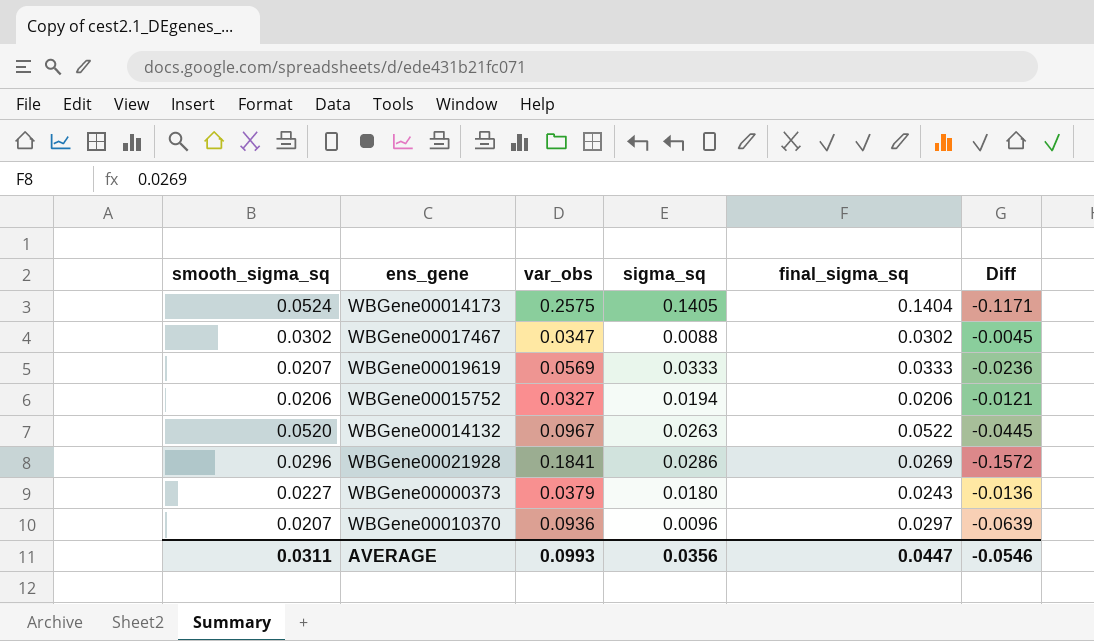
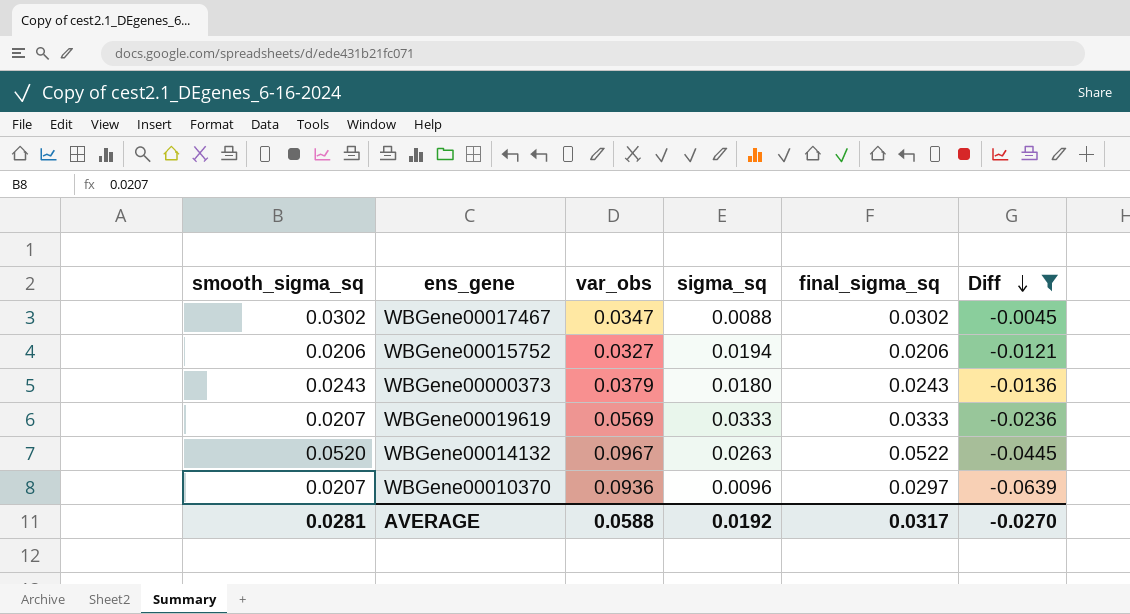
filter: none -> Diff >= -0.0639
row order: none -> Diff descending
WBGene00000373 | smooth_sigma_sq: 0.0227 -> 0.0243
AVERAGE | smooth_sigma_sq: 0.0311 -> 0.0281
AVERAGE | var_obs: 0.0993 -> 0.0588
AVERAGE | sigma_sq: 0.0356 -> 0.0192
AVERAGE | final_sigma_sq: 0.0447 -> 0.0317
AVERAGE | Diff: -0.0546 -> -0.0270

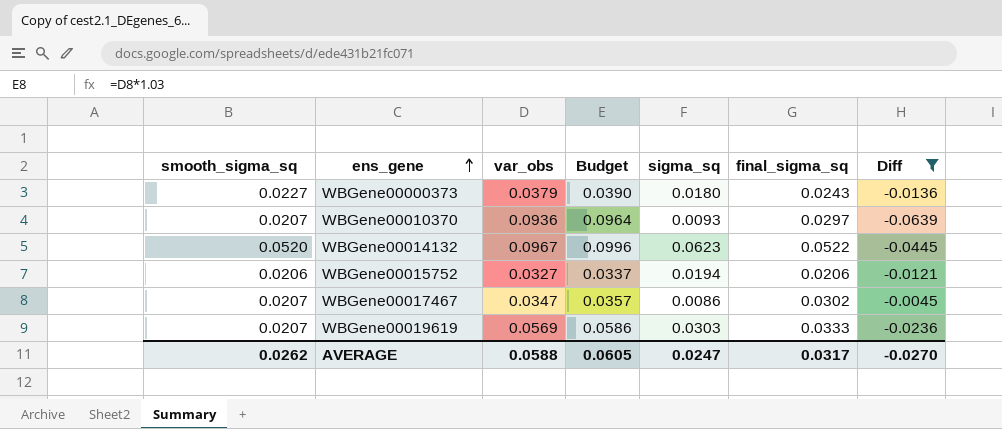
row order: Diff descending -> ens_gene ascending
column Budget | formula: none -> [var_obs] * 1.03
WBGene00000373 | smooth_sigma_sq: 0.0243 -> 0.0227
WBGene00010370 | sigma_sq: 0.0096 -> 0.0093
WBGene00014132 | sigma_sq: 0.0263 -> 0.0623
WBGene00017467 | smooth_sigma_sq: 0.0302 -> 0.0207
WBGene00017467 | sigma_sq: 0.0088 -> 0.0086
WBGene00019619 | sigma_sq: 0.0333 -> 0.0303
AVERAGE | smooth_sigma_sq: 0.0281 -> 0.0262
AVERAGE | sigma_sq: 0.0192 -> 0.0247

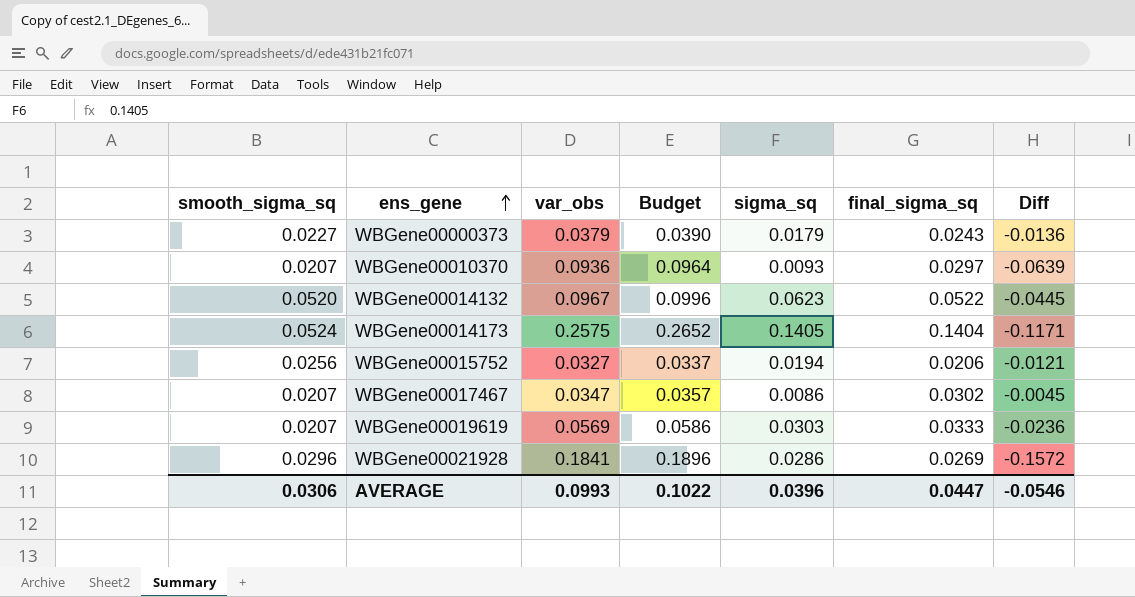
filter: Diff >= -0.0639 -> none
WBGene00000373 | sigma_sq: 0.0180 -> 0.0179
WBGene00015752 | smooth_sigma_sq: 0.0206 -> 0.0256
AVERAGE | smooth_sigma_sq: 0.0262 -> 0.0306
AVERAGE | var_obs: 0.0588 -> 0.0993
AVERAGE | Budget: 0.0605 -> 0.1022
AVERAGE | sigma_sq: 0.0247 -> 0.0396
AVERAGE | final_sigma_sq: 0.0317 -> 0.0447
AVERAGE | Diff: -0.0270 -> -0.0546

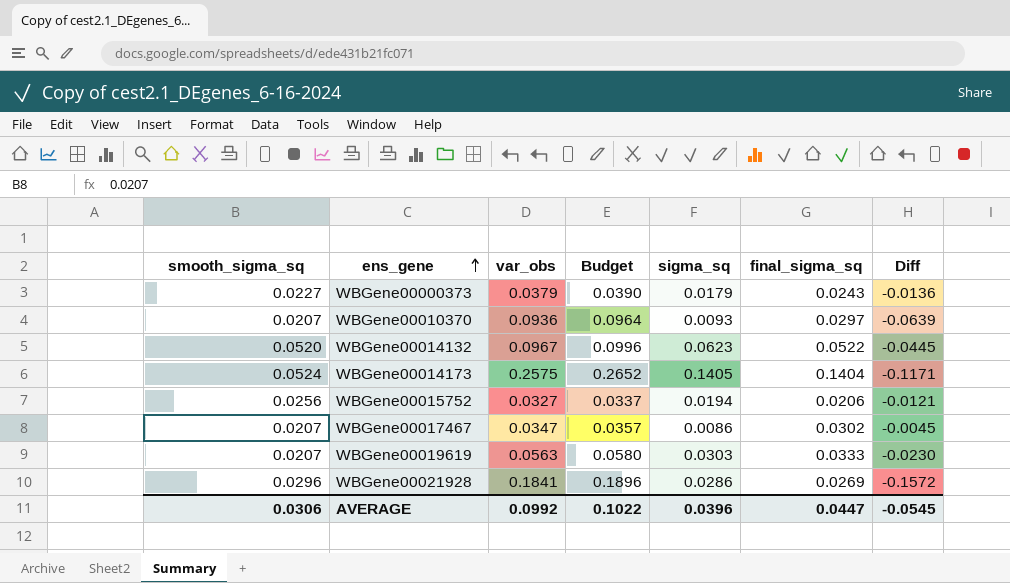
WBGene00019619 | var_obs: 0.0569 -> 0.0563
WBGene00019619 | Budget: 0.0586 -> 0.0580
WBGene00019619 | Diff: -0.0236 -> -0.0230
AVERAGE | var_obs: 0.0993 -> 0.0992
AVERAGE | Diff: -0.0546 -> -0.0545

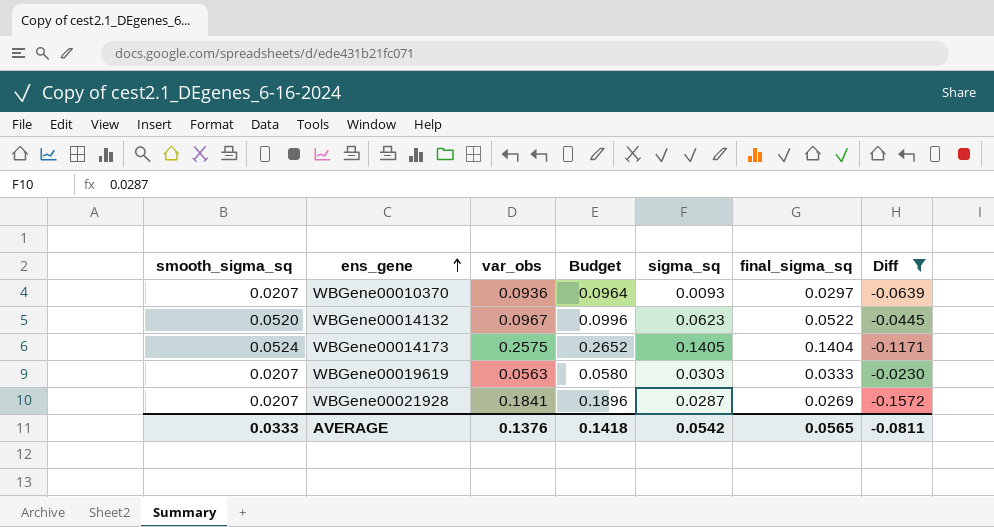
filter: none -> Diff <= -0.0230
WBGene00021928 | smooth_sigma_sq: 0.0296 -> 0.0207
WBGene00021928 | sigma_sq: 0.0286 -> 0.0287
AVERAGE | smooth_sigma_sq: 0.0306 -> 0.0333
AVERAGE | var_obs: 0.0992 -> 0.1376
AVERAGE | Budget: 0.1022 -> 0.1418
AVERAGE | sigma_sq: 0.0396 -> 0.0542
AVERAGE | final_sigma_sq: 0.0447 -> 0.0565
AVERAGE | Diff: -0.0545 -> -0.0811

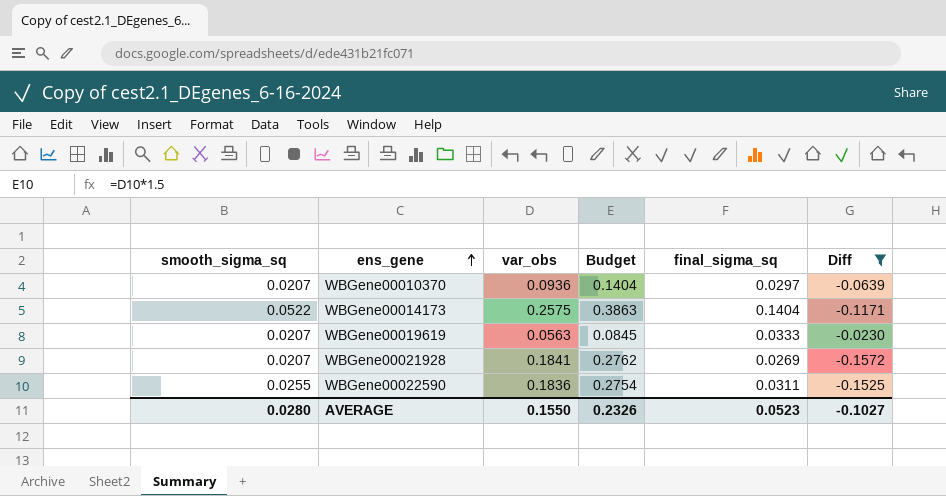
column sigma_sq | position: 5 -> none
column Budget | formula: [var_obs] * 1.03 -> [var_obs] * 1.5
row WBGene00014132: 0.0520 | 0.0967 | 0.0996 | 0.0623 | 0.0522 | -0.0445 -> none
WBGene00014173 | smooth_sigma_sq: 0.0524 -> 0.0522
row WBGene00022590: none -> 0.0255 | 0.1836 | 0.2754 | 0.0311 | -0.1525
AVERAGE | smooth_sigma_sq: 0.0333 -> 0.0280
AVERAGE | var_obs: 0.1376 -> 0.1550
AVERAGE | Budget: 0.1418 -> 0.2326
AVERAGE | final_sigma_sq: 0.0565 -> 0.0523
AVERAGE | Diff: -0.0811 -> -0.1027

